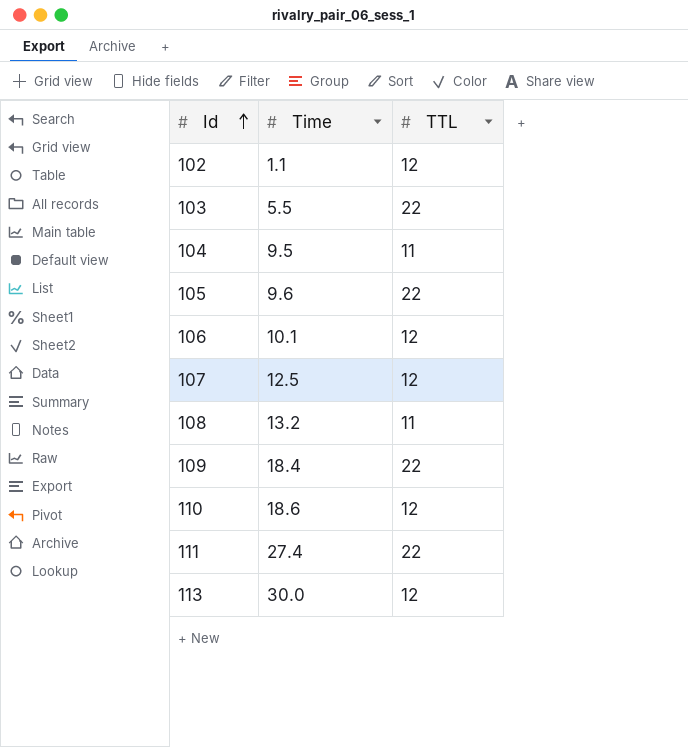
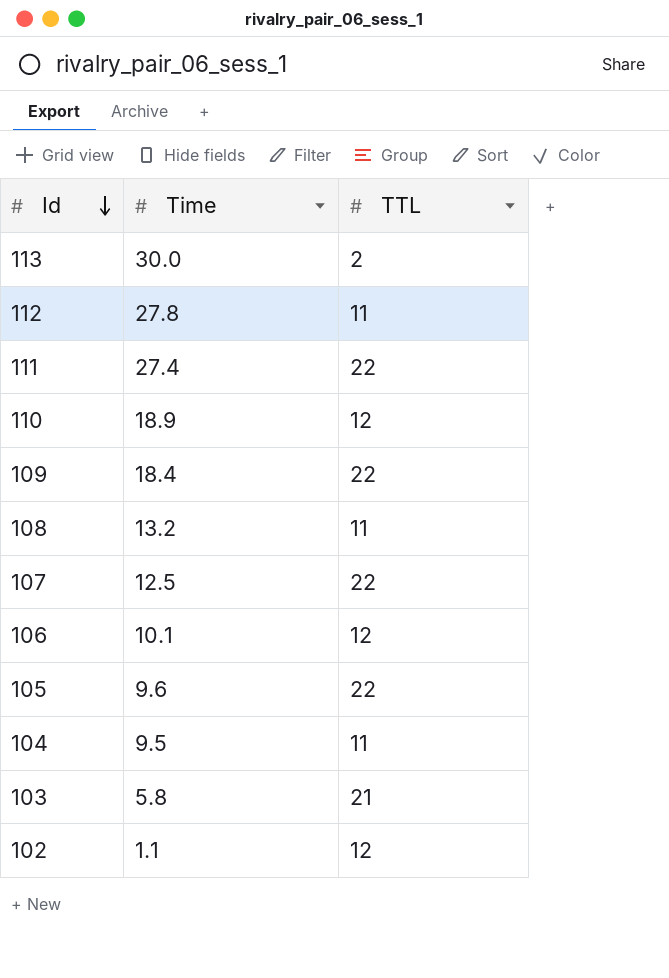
row order: Id ascending -> Id descending
113 | TTL: 12 -> 2
row 112: none -> 27.8 | 11
110 | Time: 18.6 -> 18.9
107 | TTL: 12 -> 22
103 | Time: 5.5 -> 5.8
103 | TTL: 22 -> 21

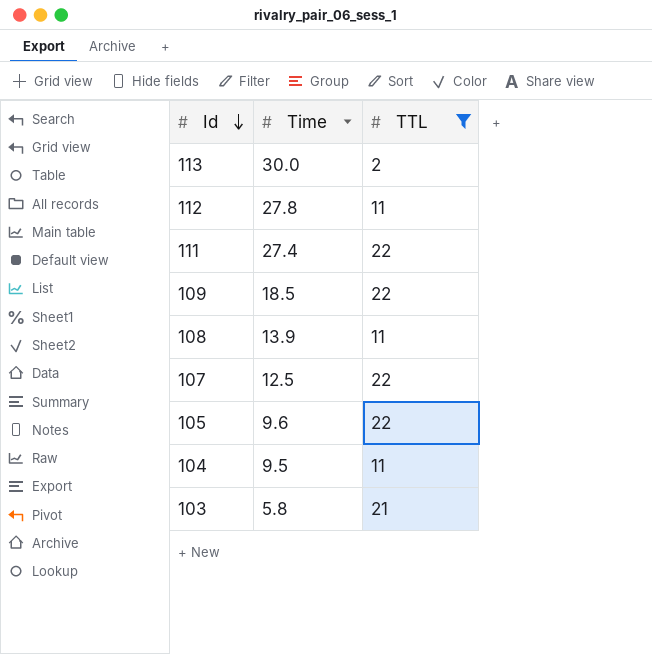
filter: none -> TTL != 12
109 | Time: 18.4 -> 18.5
108 | Time: 13.2 -> 13.9

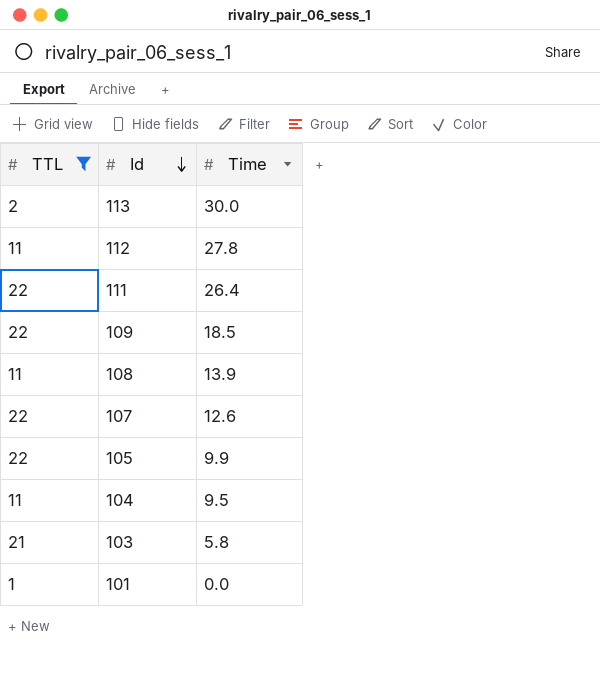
column TTL | position: 3 -> 1
111 | Time: 27.4 -> 26.4
107 | Time: 12.5 -> 12.6
105 | Time: 9.6 -> 9.9
row 101: none -> 1 | 0.0

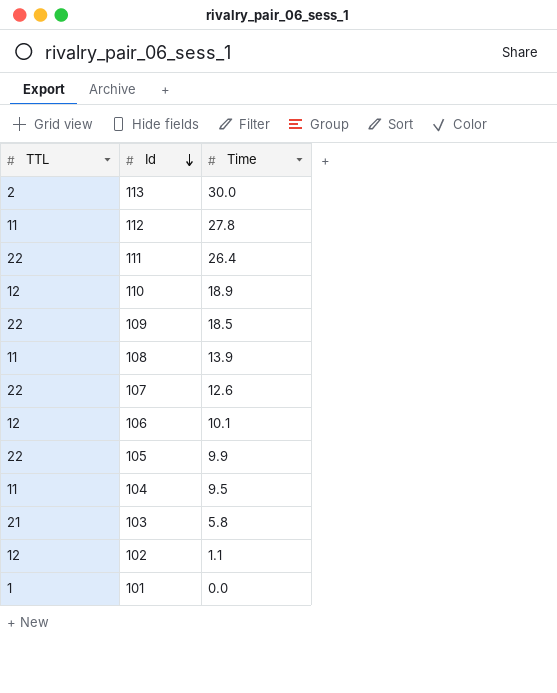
filter: TTL != 12 -> none

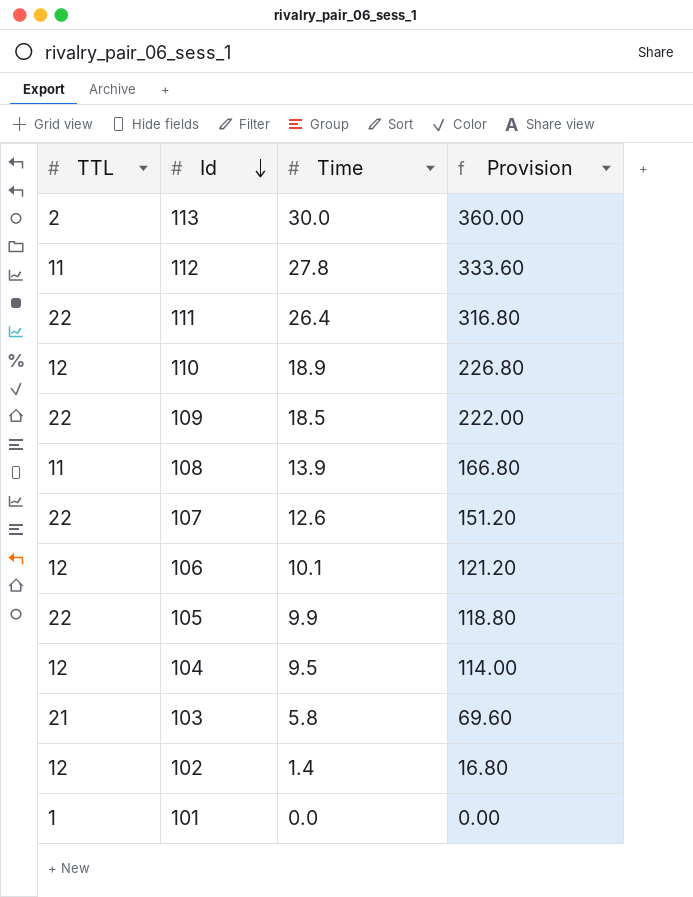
column Provision | formula: none -> [Time] * 12
104 | TTL: 11 -> 12
102 | Time: 1.1 -> 1.4

